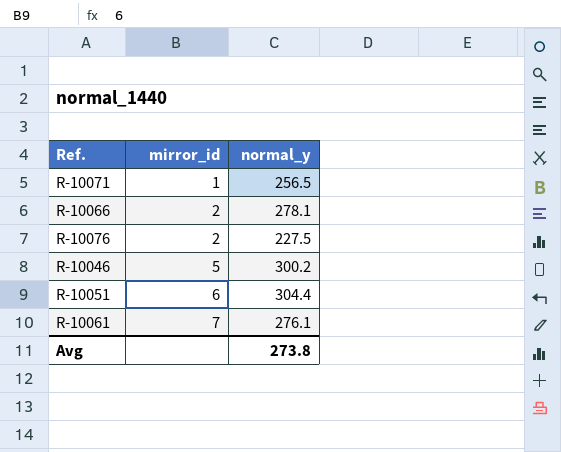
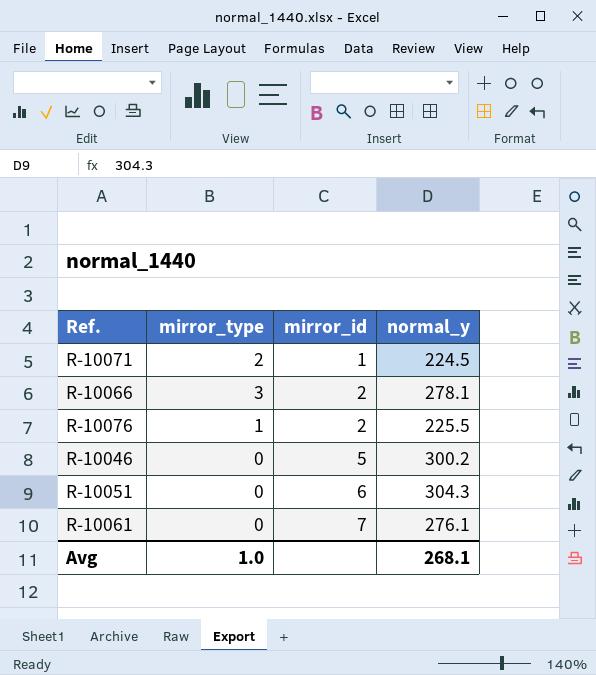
column mirror_type | position: none -> 2
R-10071 | normal_y: 256.5 -> 224.5
R-10076 | normal_y: 227.5 -> 225.5
R-10051 | normal_y: 304.4 -> 304.3
Avg | normal_y: 273.8 -> 268.1

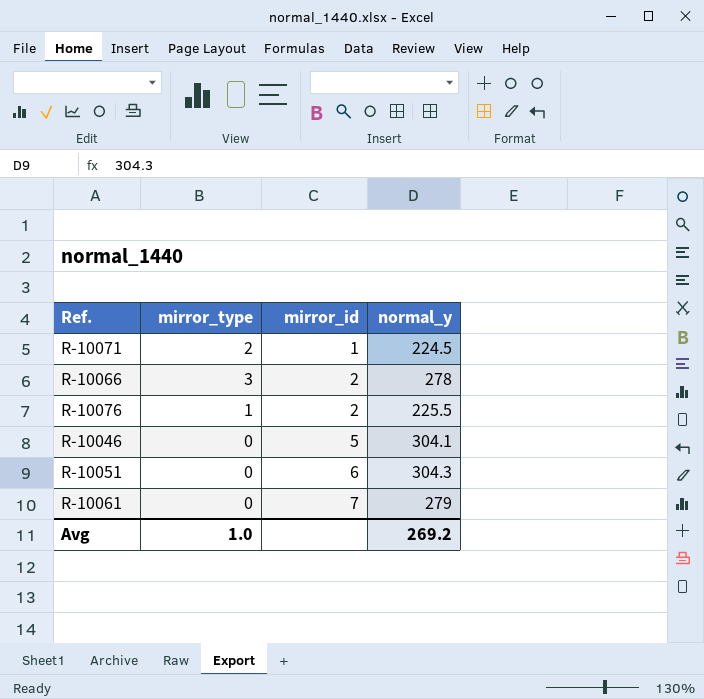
R-10066 | normal_y: 278.1 -> 278
R-10046 | normal_y: 300.2 -> 304.1
R-10061 | normal_y: 276.1 -> 279
Avg | normal_y: 268.1 -> 269.2

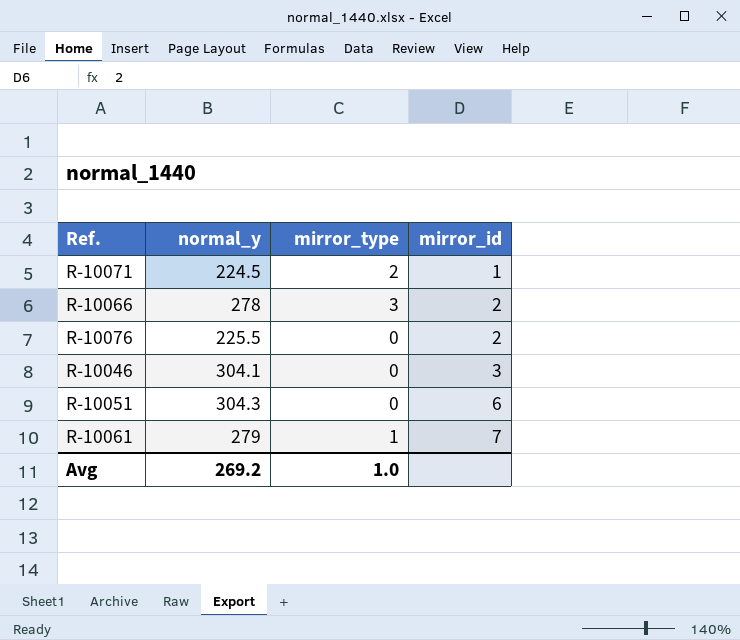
column normal_y | position: 4 -> 2
R-10076 | mirror_type: 1 -> 0
R-10046 | mirror_id: 5 -> 3
R-10061 | mirror_type: 0 -> 1

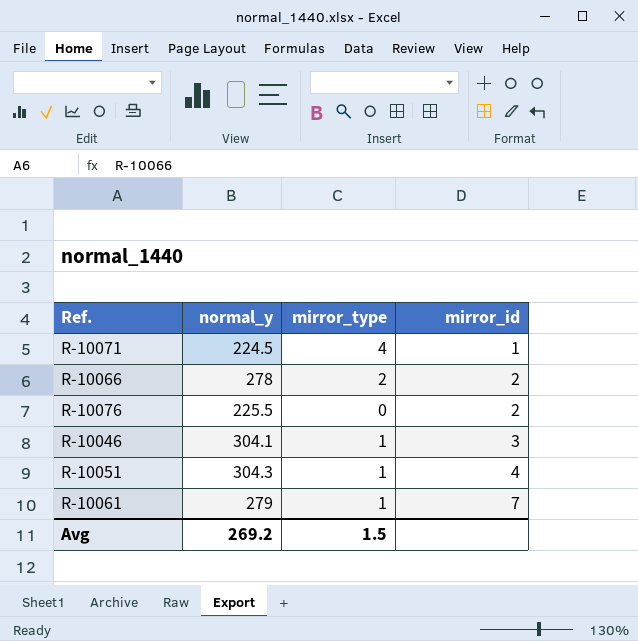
R-10071 | mirror_type: 2 -> 4
R-10066 | mirror_type: 3 -> 2
R-10046 | mirror_type: 0 -> 1
R-10051 | mirror_type: 0 -> 1
R-10051 | mirror_id: 6 -> 4
Avg | mirror_type: 1.0 -> 1.5

